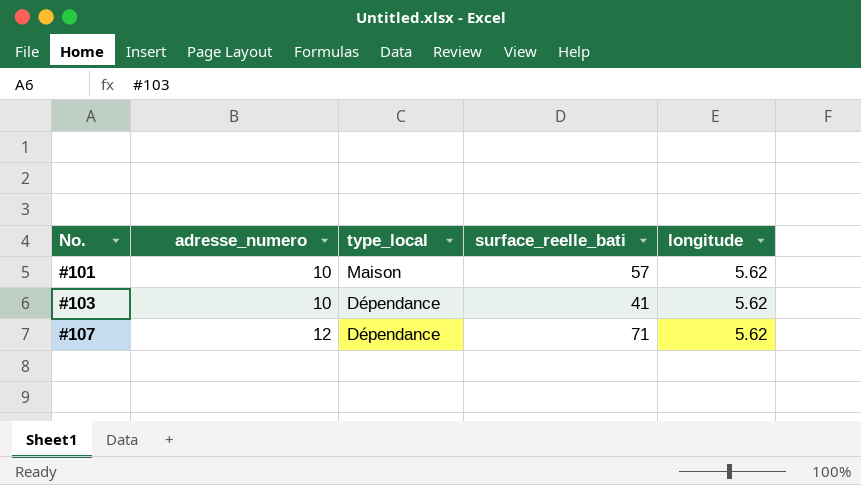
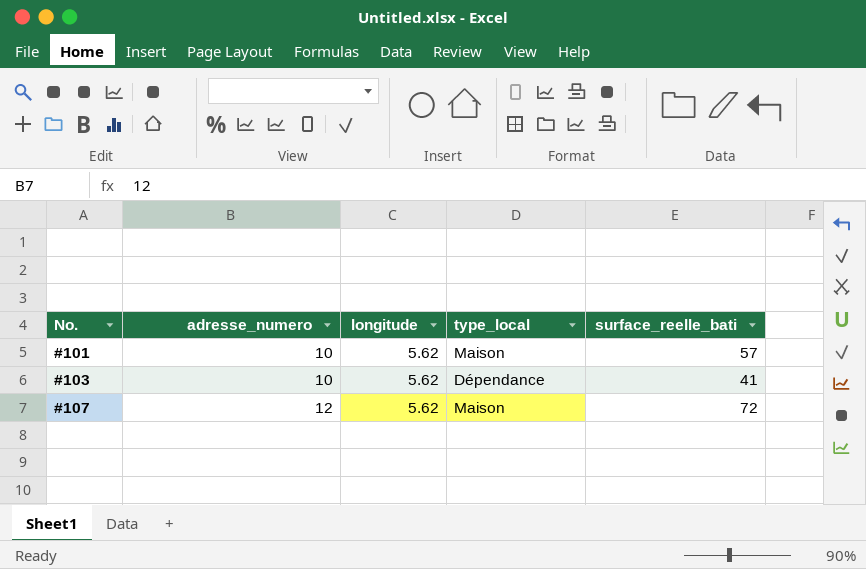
column longitude | position: 5 -> 3
#107 | type_local: Dépendance -> Maison
#107 | surface_reelle_bati: 71 -> 72

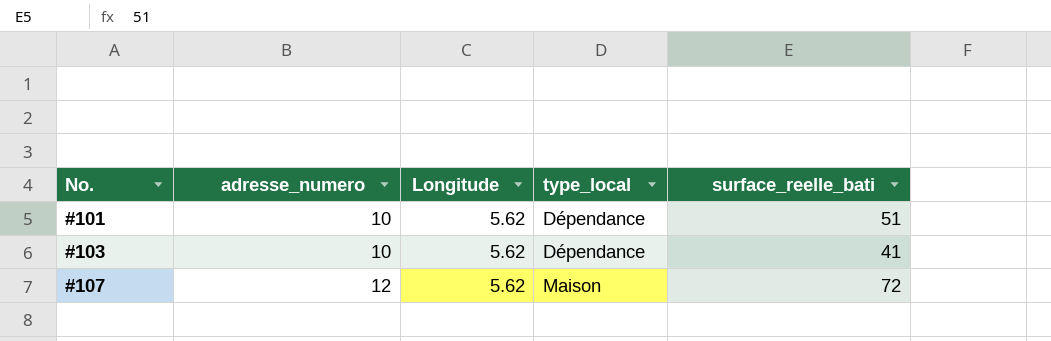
column name: longitude -> Longitude
#101 | type_local: Maison -> Dépendance
#101 | surface_reelle_bati: 57 -> 51

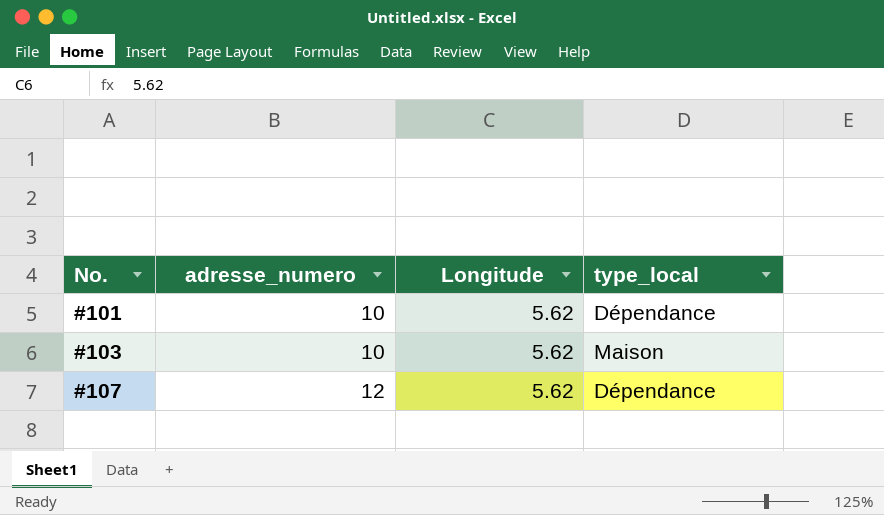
column surface_reelle_bati | position: 5 -> none
#103 | type_local: Dépendance -> Maison
#107 | type_local: Maison -> Dépendance

